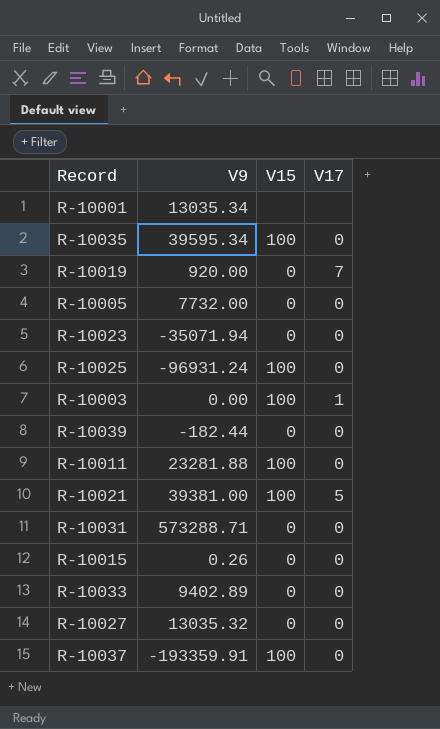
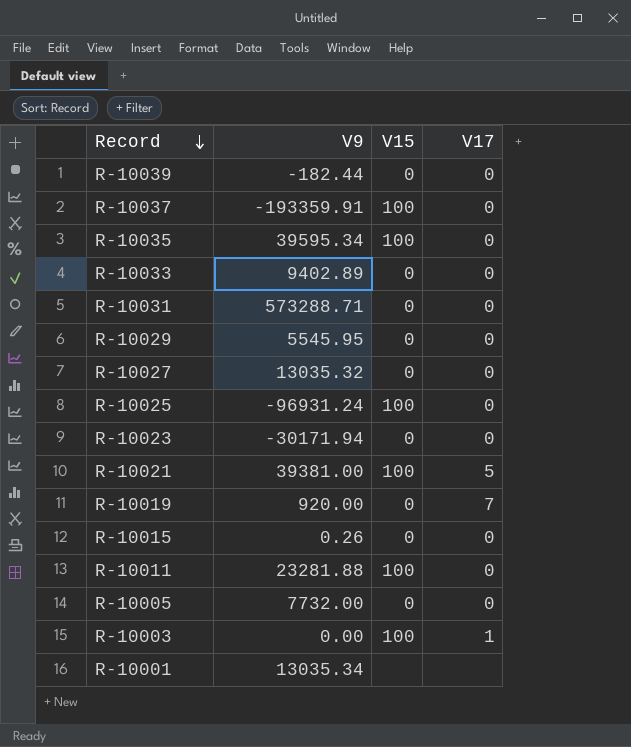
row order: none -> Record descending
row R-10029: none -> 5545.95 | 0 | 0
R-10023 | V9: -35071.94 -> -30171.94

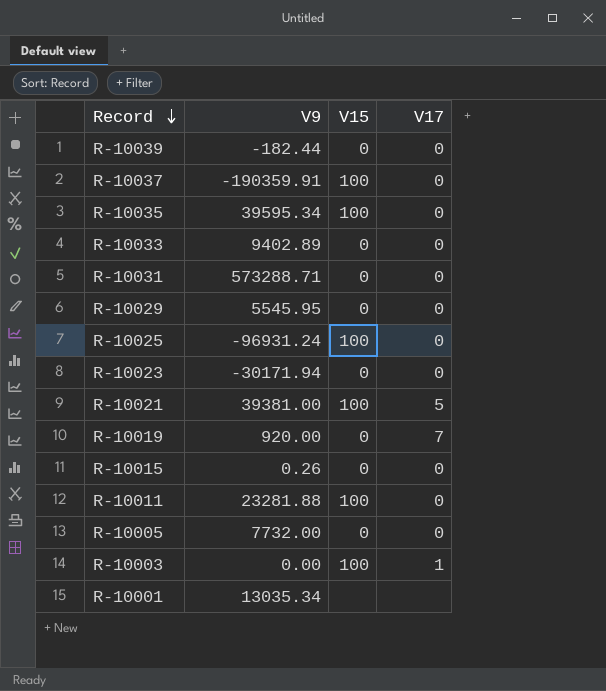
row R-10027: 13035.32 | 0 | 0 -> none
R-10037 | V9: -193359.91 -> -190359.91

